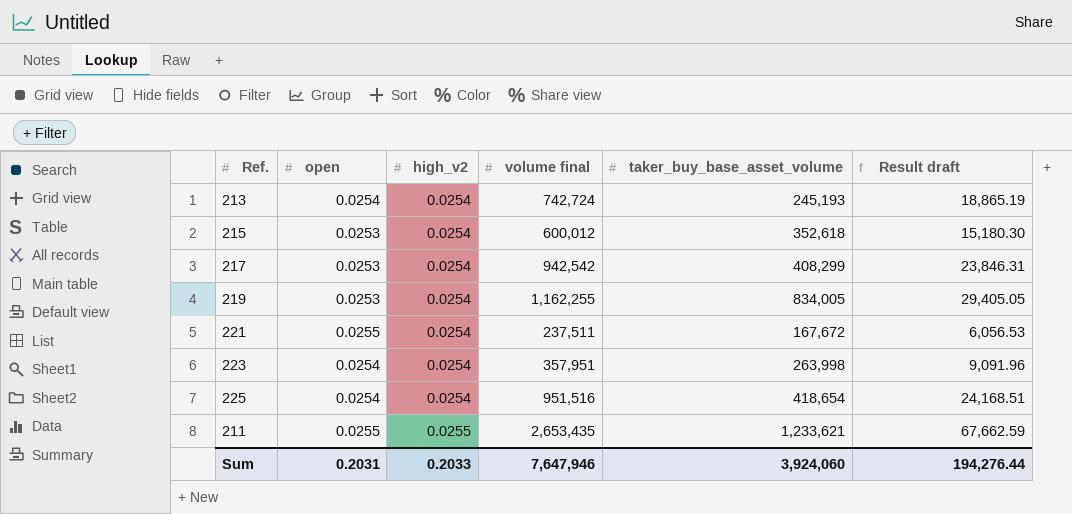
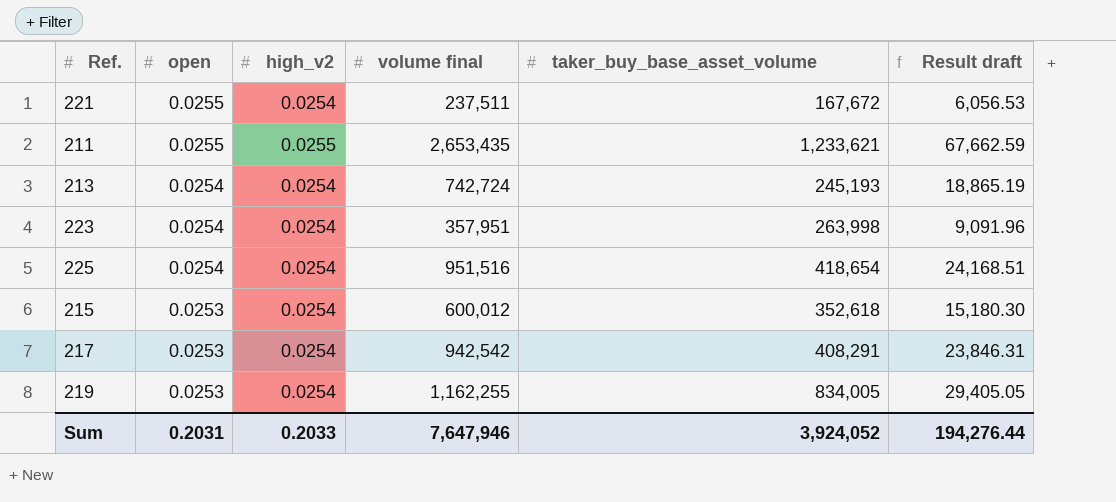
row order: high_v2 ascending -> open descending
217 | taker_buy_base_asset_volume: 408,299 -> 408,291
Sum | taker_buy_base_asset_volume: 3,924,060 -> 3,924,052

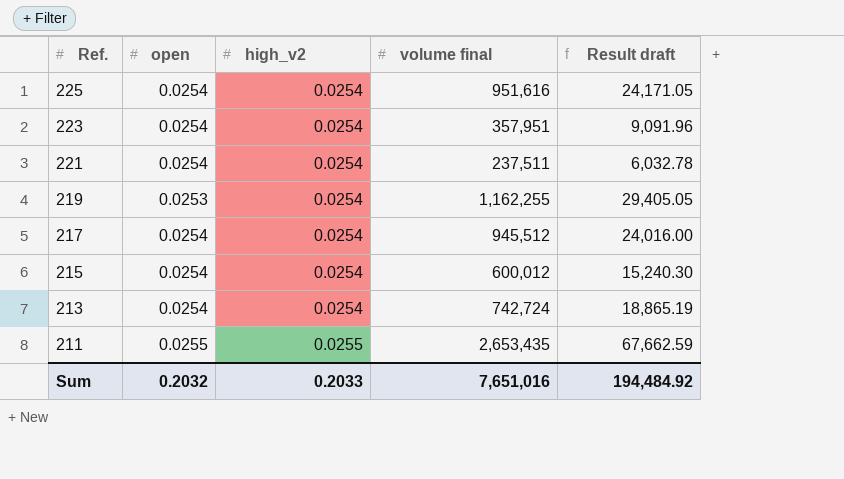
row order: open descending -> Ref. descending
column taker_buy_base_asset_volume | position: 5 -> none
225 | volume final: 951,516 -> 951,616
225 | Result draft: 24,168.51 -> 24,171.05
221 | open: 0.0255 -> 0.0254
221 | Result draft: 6,056.53 -> 6,032.78
217 | open: 0.0253 -> 0.0254
217 | volume final: 942,542 -> 945,512
217 | Result draft: 23,846.31 -> 24,016.00
215 | open: 0.0253 -> 0.0254
215 | Result draft: 15,180.30 -> 15,240.30
Sum | open: 0.2031 -> 0.2032
Sum | volume final: 7,647,946 -> 7,651,016
Sum | Result draft: 194,276.44 -> 194,484.92

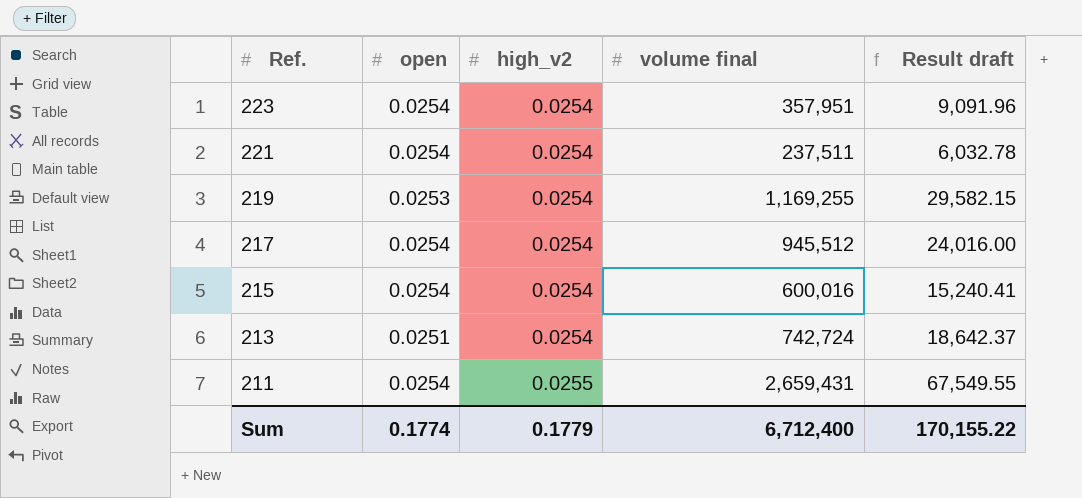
row 225: 0.0254 | 0.0254 | 951,616 | 24,171.05 -> none
219 | volume final: 1,162,255 -> 1,169,255
219 | Result draft: 29,405.05 -> 29,582.15
215 | volume final: 600,012 -> 600,016
215 | Result draft: 15,240.30 -> 15,240.41
213 | open: 0.0254 -> 0.0251
213 | Result draft: 18,865.19 -> 18,642.37
211 | open: 0.0255 -> 0.0254
211 | volume final: 2,653,435 -> 2,659,431
211 | Result draft: 67,662.59 -> 67,549.55
Sum | open: 0.2032 -> 0.1774
Sum | high_v2: 0.2033 -> 0.1779
Sum | volume final: 7,651,016 -> 6,712,400
Sum | Result draft: 194,484.92 -> 170,155.22

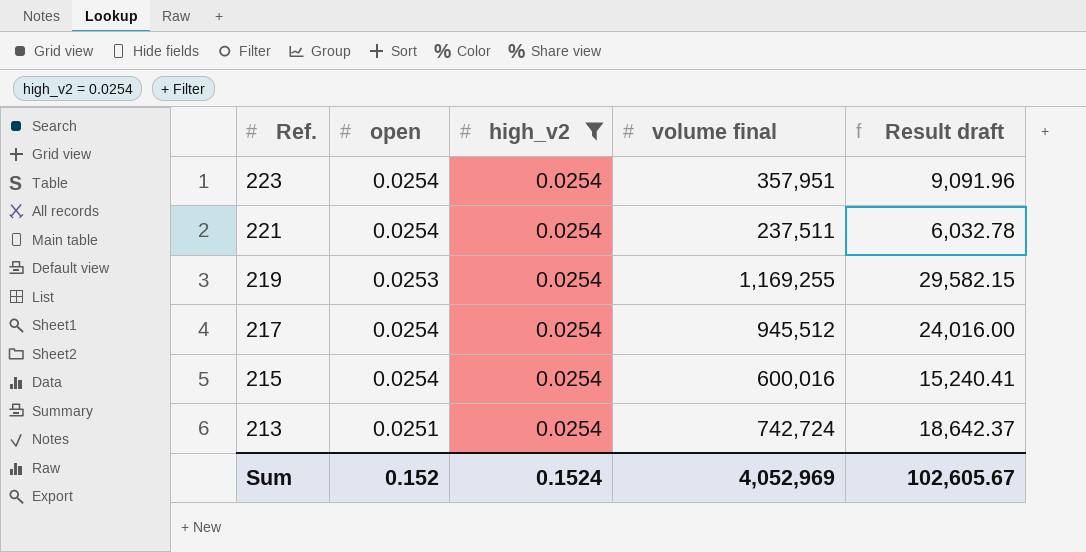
filter: none -> high_v2 = 0.0254
Sum | open: 0.1774 -> 0.152
Sum | high_v2: 0.1779 -> 0.1524
Sum | volume final: 6,712,400 -> 4,052,969
Sum | Result draft: 170,155.22 -> 102,605.67

